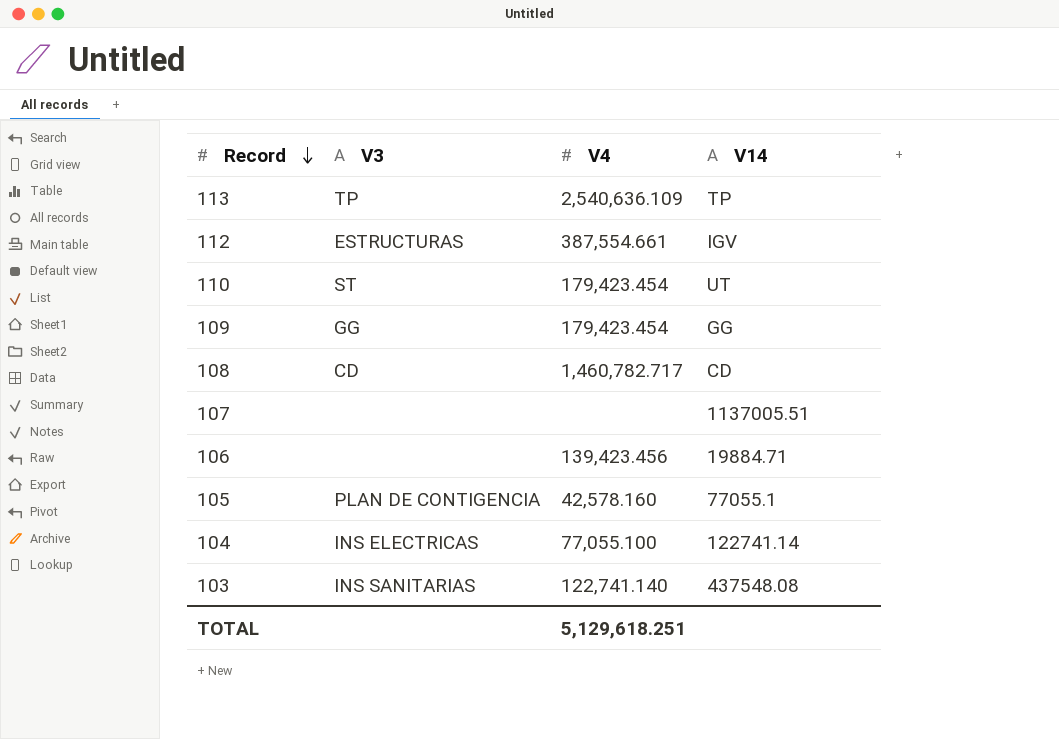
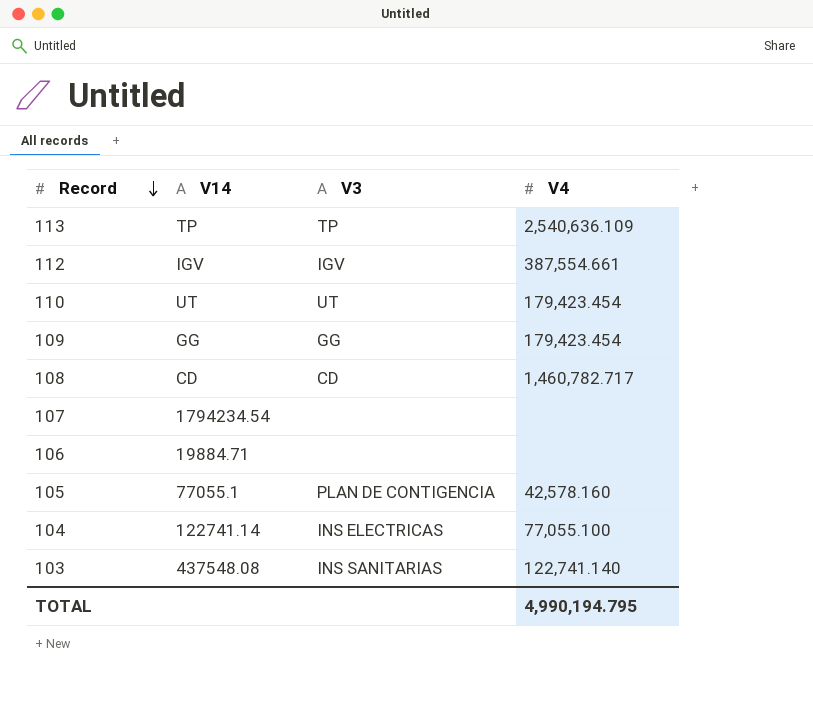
column V14 | position: 4 -> 2
112 | V3: ESTRUCTURAS -> IGV
110 | V3: ST -> UT
107 | V14: 1137005.51 -> 1794234.54
106 | V4: 139,423.456 -> none
TOTAL | V4: 5,129,618.251 -> 4,990,194.795

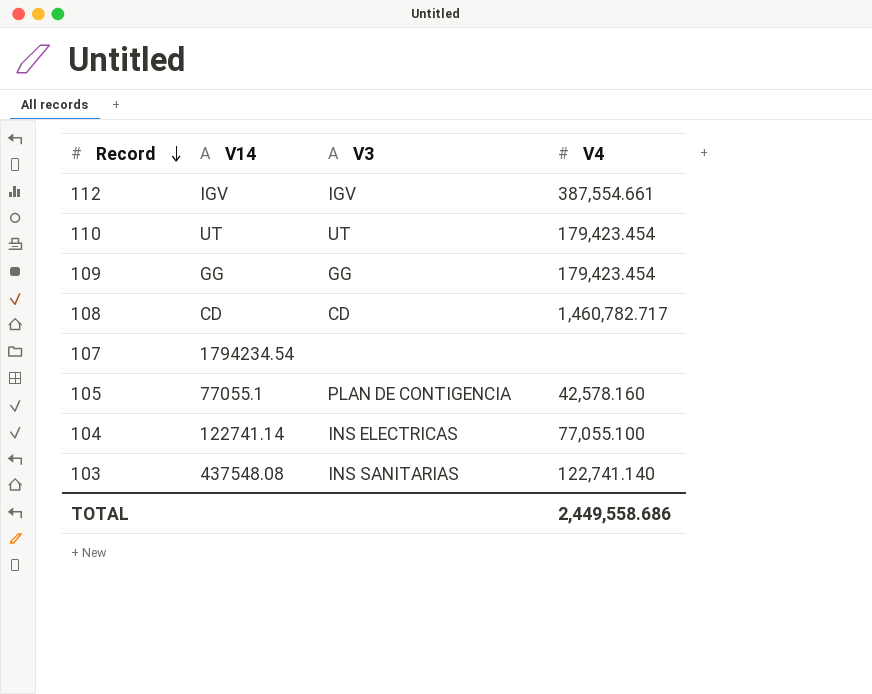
row 113: TP | TP | 2,540,636.109 -> none
row 106: 19884.71 | none | none -> none
TOTAL | V4: 4,990,194.795 -> 2,449,558.686

